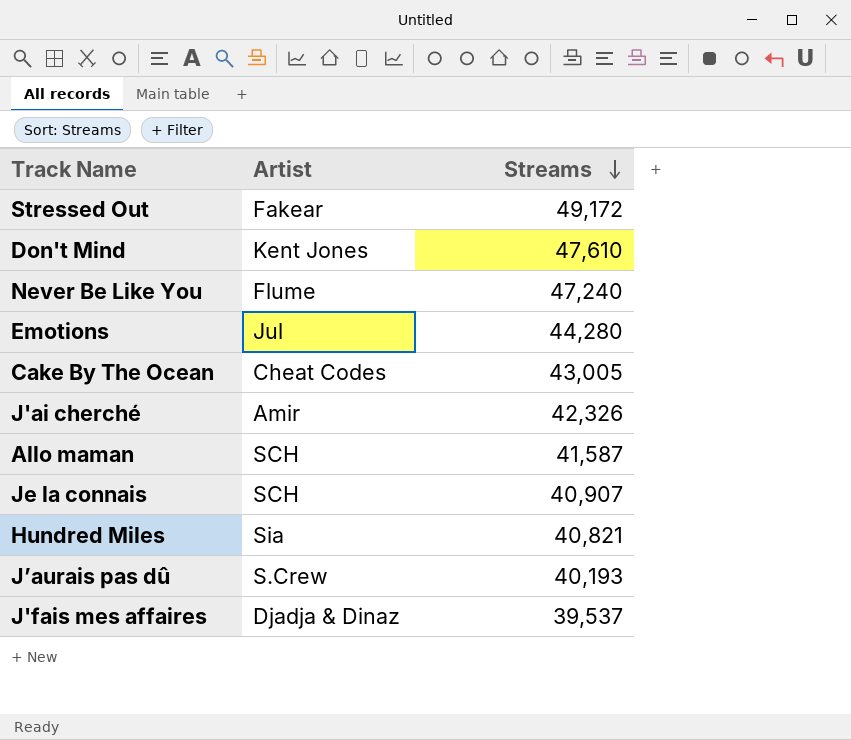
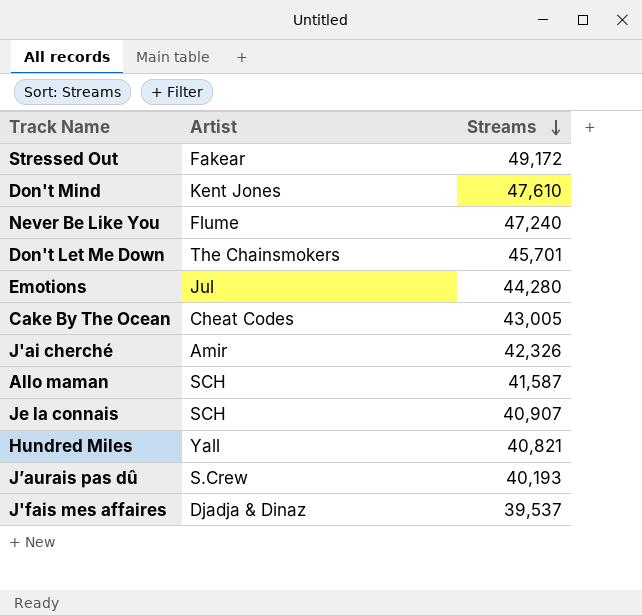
row Don't Let Me Down: none -> The Chainsmokers | 45,701
Hundred Miles | Artist: Sia -> Yall

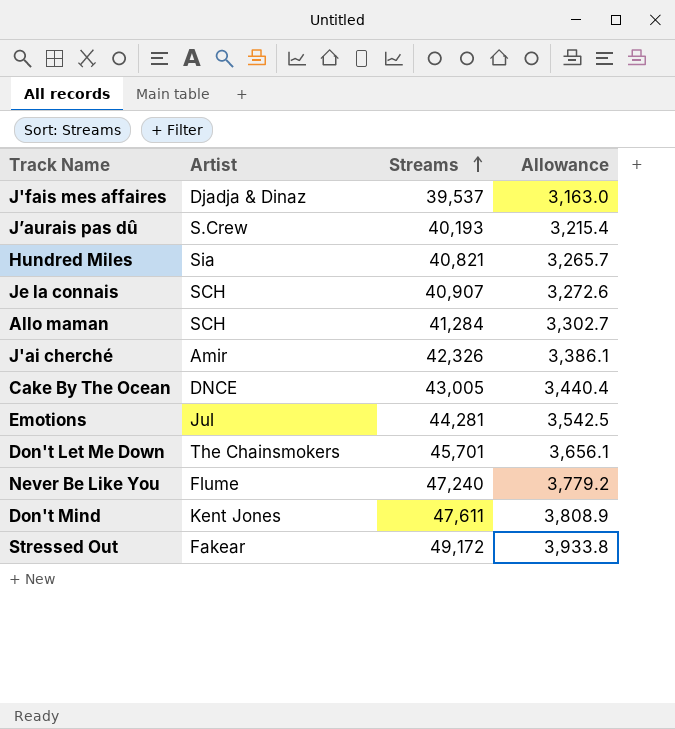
row order: Streams descending -> Streams ascending
column Allowance | formula: none -> [Streams] * 0.08
Hundred Miles | Artist: Yall -> Sia
Allo maman | Streams: 41,587 -> 41,284
Cake By The Ocean | Artist: Cheat Codes -> DNCE
Emotions | Streams: 44,280 -> 44,281
Don't Mind | Streams: 47,610 -> 47,611

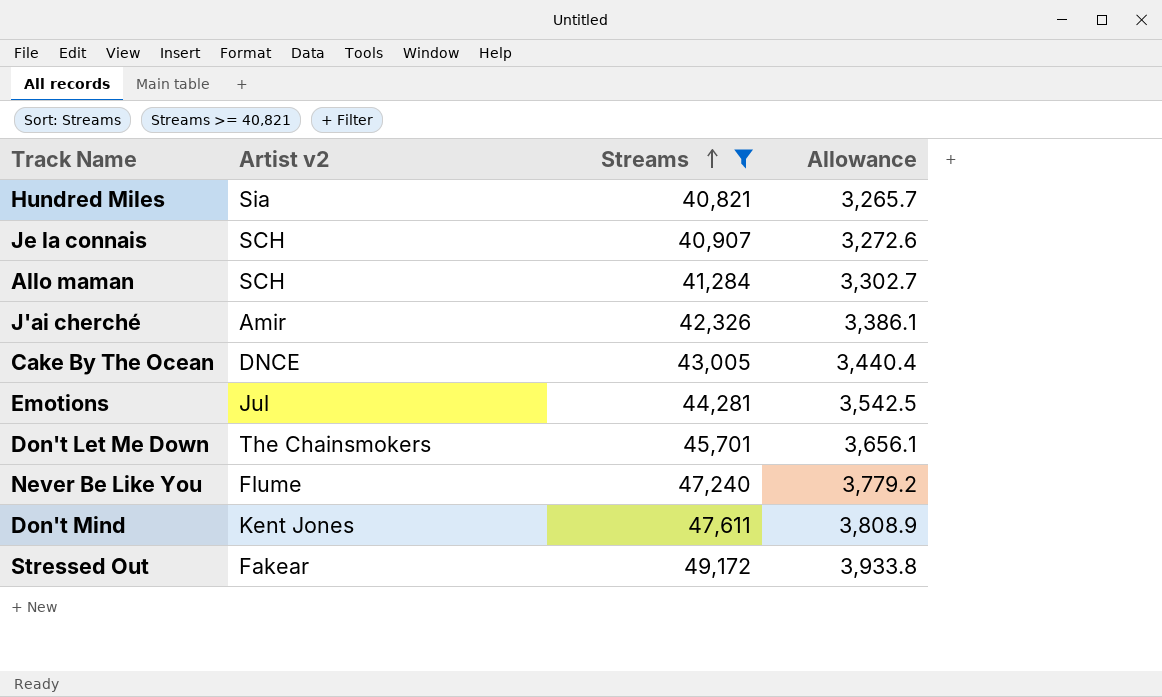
filter: none -> Streams >= 40,821
column name: Artist -> Artist v2

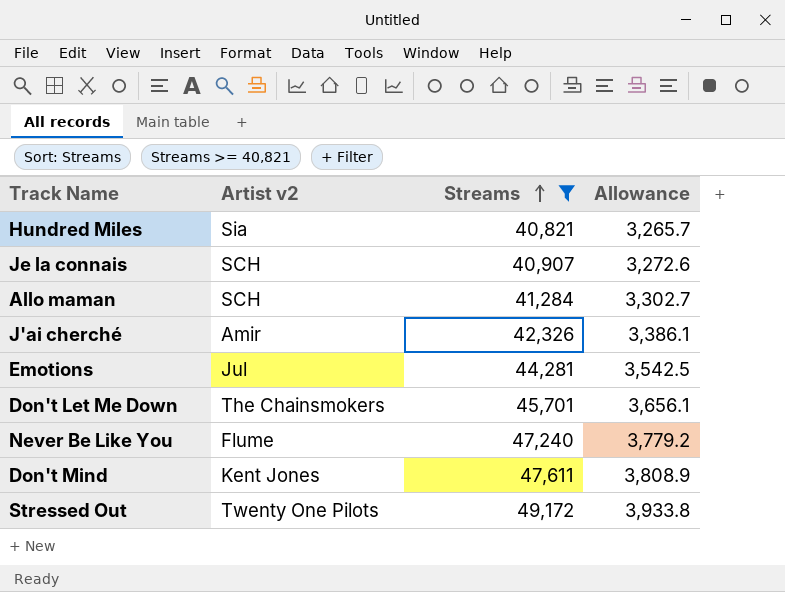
row Cake By The Ocean: DNCE | 43,005 | 3,440.4 -> none
Stressed Out | Artist v2: Fakear -> Twenty One Pilots

